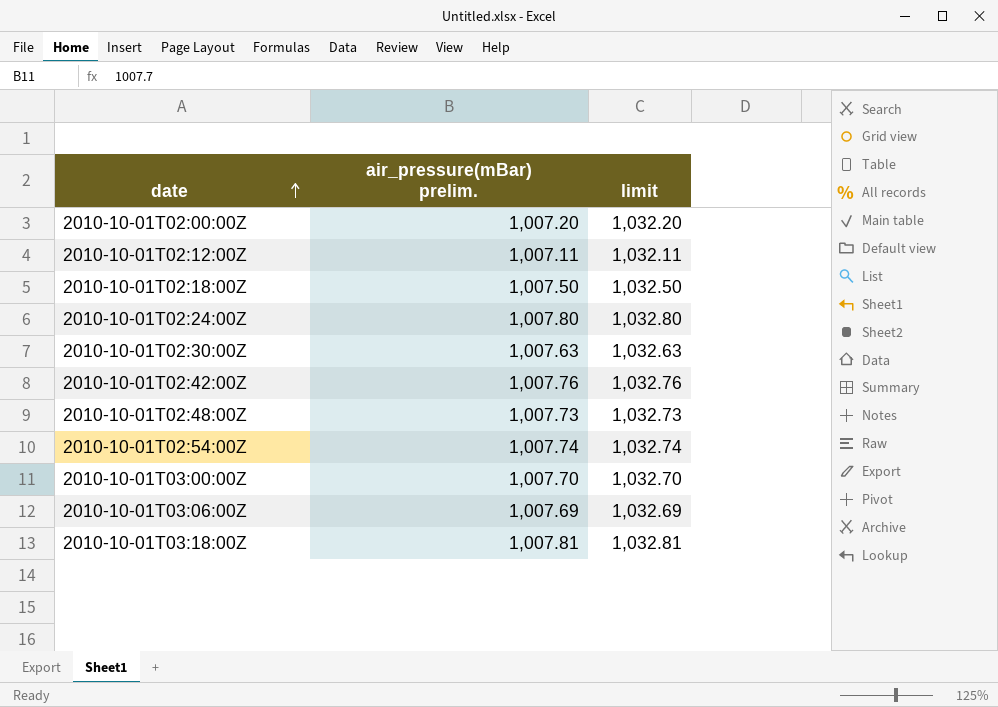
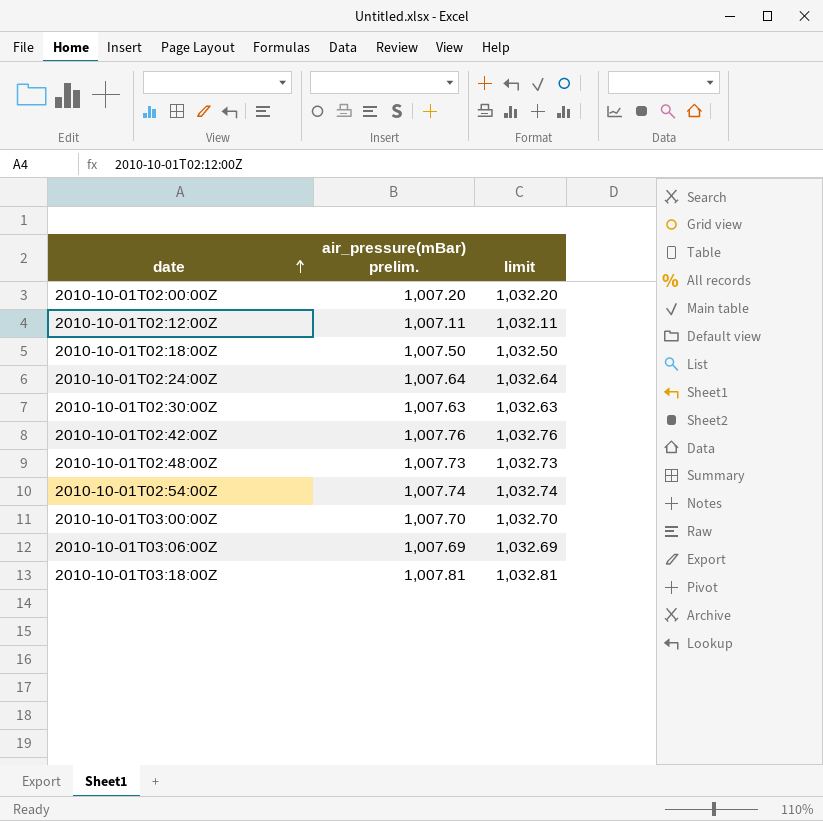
2010-10-01T02:24:00Z | air_pressure(mBar) prelim.: 1,007.80 -> 1,007.64
2010-10-01T02:24:00Z | limit: 1,032.80 -> 1,032.64

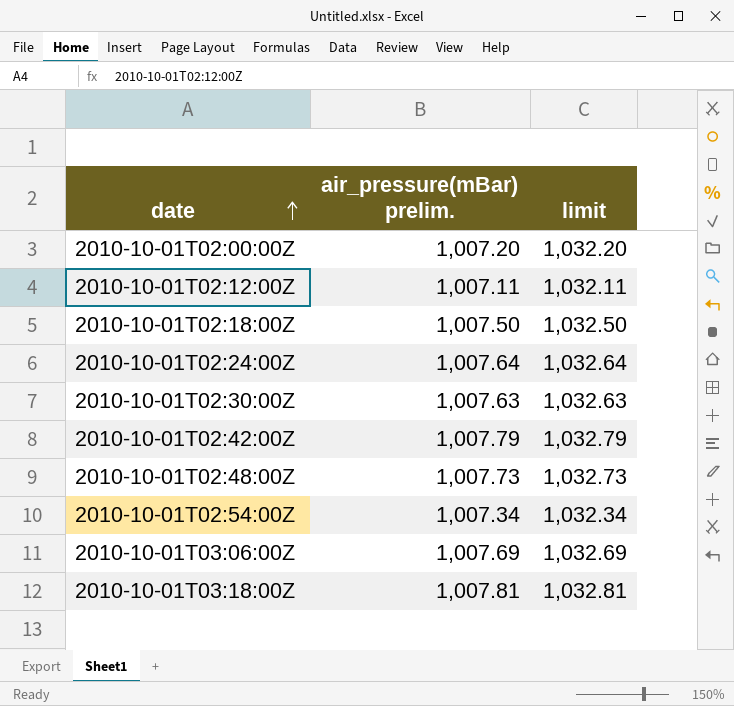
row 2010-10-01T03:00:00Z: 1,007.70 | 1,032.70 -> none
2010-10-01T02:42:00Z | air_pressure(mBar) prelim.: 1,007.76 -> 1,007.79
2010-10-01T02:42:00Z | limit: 1,032.76 -> 1,032.79
2010-10-01T02:54:00Z | air_pressure(mBar) prelim.: 1,007.74 -> 1,007.34
2010-10-01T02:54:00Z | limit: 1,032.74 -> 1,032.34

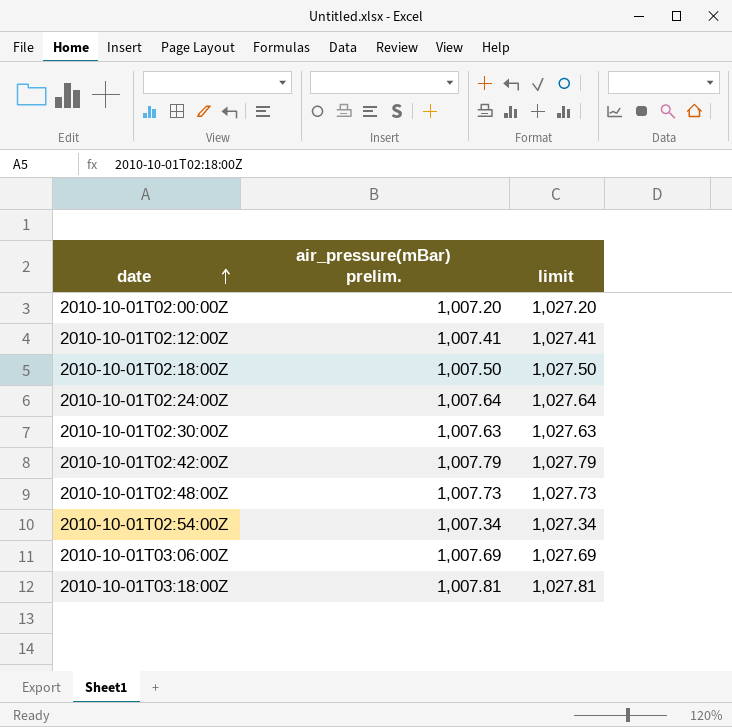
column limit | formula: [air_pressure(mBar) prelim.] + 25 -> [air_pressure(mBar) prelim.] + 20
2010-10-01T02:12:00Z | air_pressure(mBar) prelim.: 1,007.11 -> 1,007.41

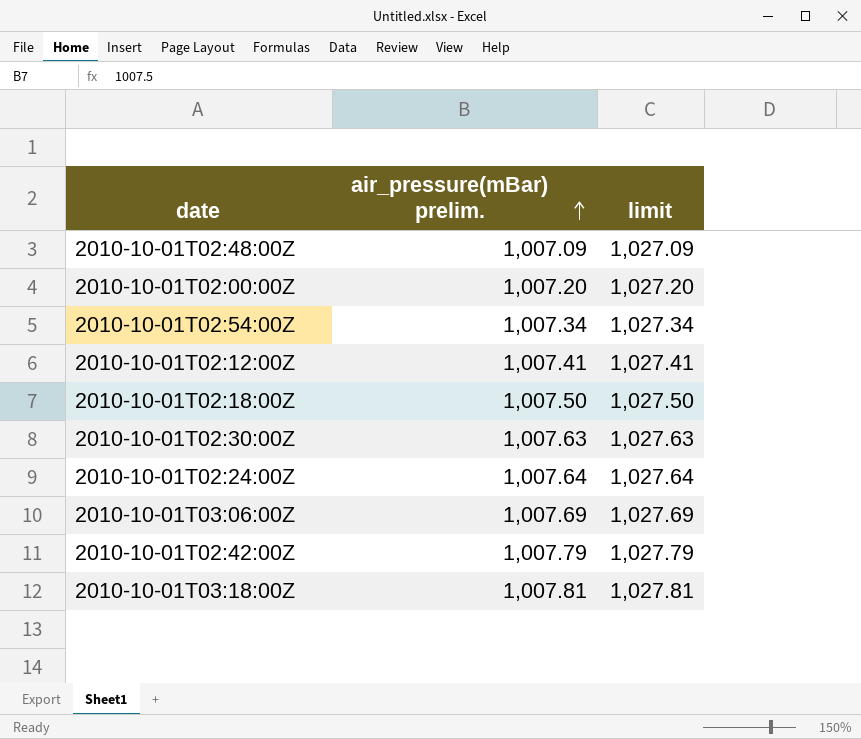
row order: date ascending -> air_pressure(mBar) prelim. ascending
2010-10-01T02:48:00Z | air_pressure(mBar) prelim.: 1,007.73 -> 1,007.09
2010-10-01T02:48:00Z | limit: 1,027.73 -> 1,027.09

